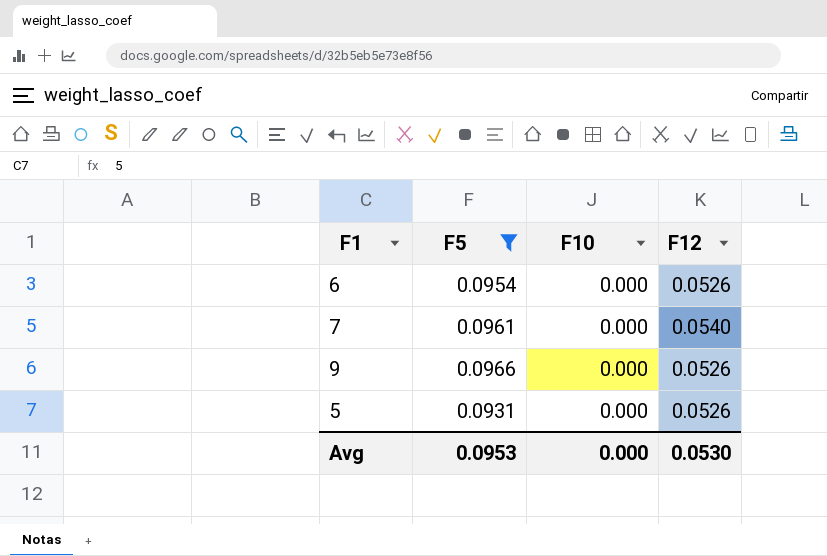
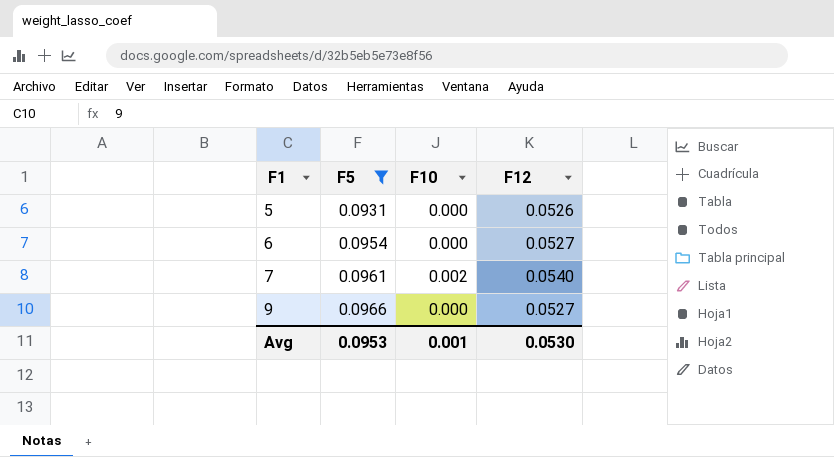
row order: none -> F1 ascending
6 | F12: 0.0526 -> 0.0527
7 | F10: 0.000 -> 0.002
9 | F12: 0.0526 -> 0.0527
Avg | F10: 0.000 -> 0.001

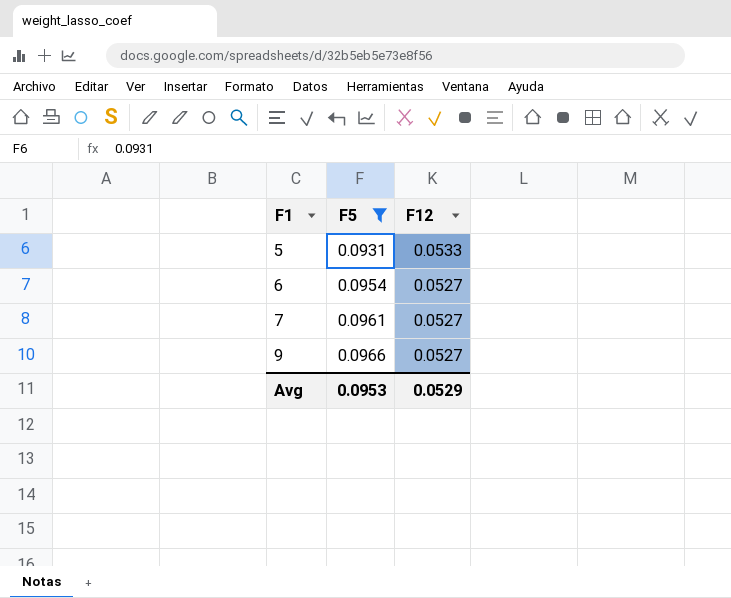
column F10 | position: 3 -> none
5 | F12: 0.0526 -> 0.0533
7 | F12: 0.0540 -> 0.0527
Avg | F12: 0.0530 -> 0.0529

